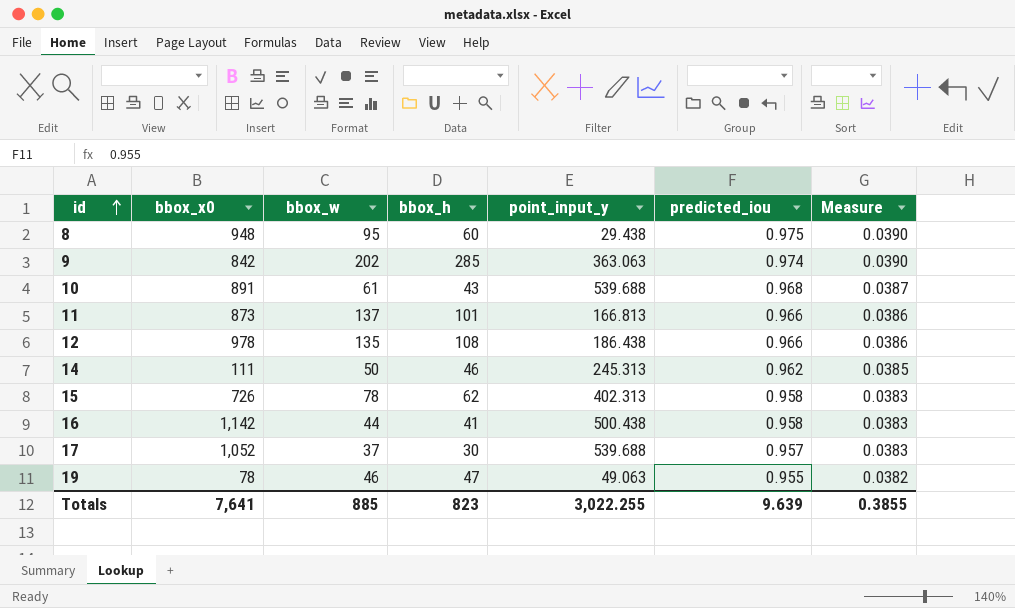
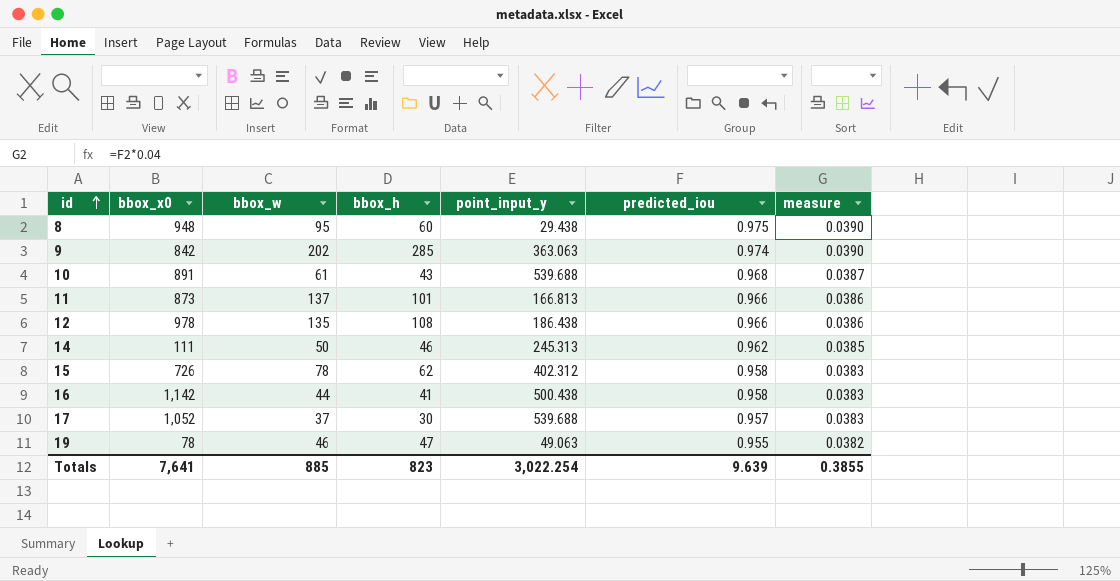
column name: Measure -> measure
15 | point_input_y: 402.313 -> 402.312
Totals | point_input_y: 3,022.255 -> 3,022.254

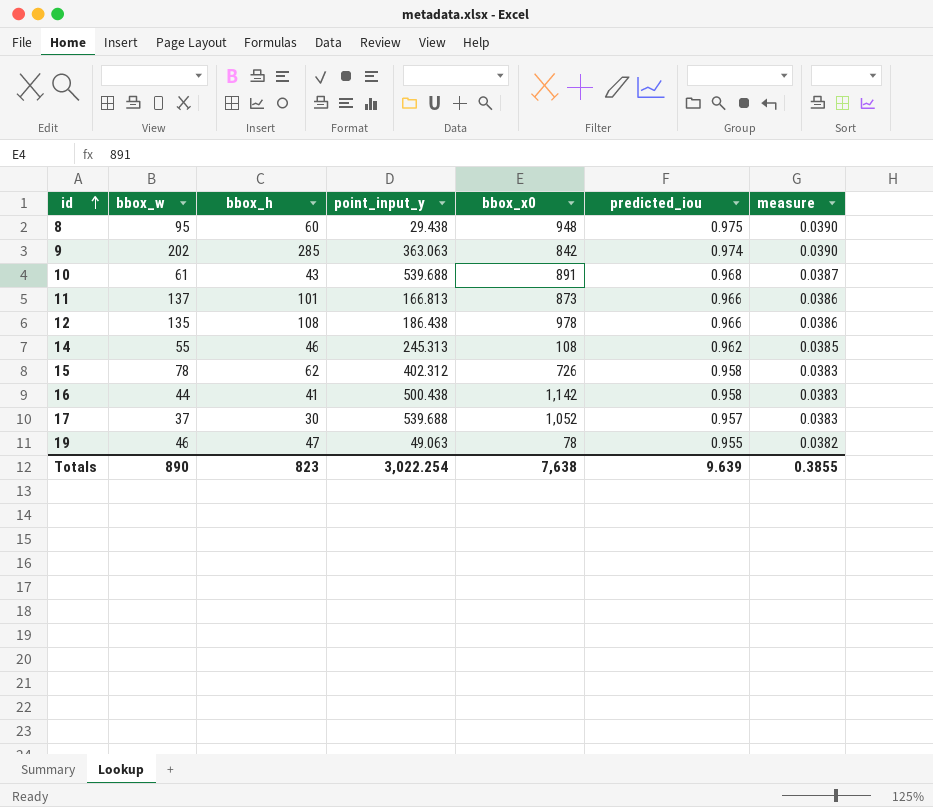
column bbox_x0 | position: 2 -> 5
14 | bbox_w: 50 -> 55
14 | bbox_x0: 111 -> 108
Totals | bbox_w: 885 -> 890
Totals | bbox_x0: 7,641 -> 7,638

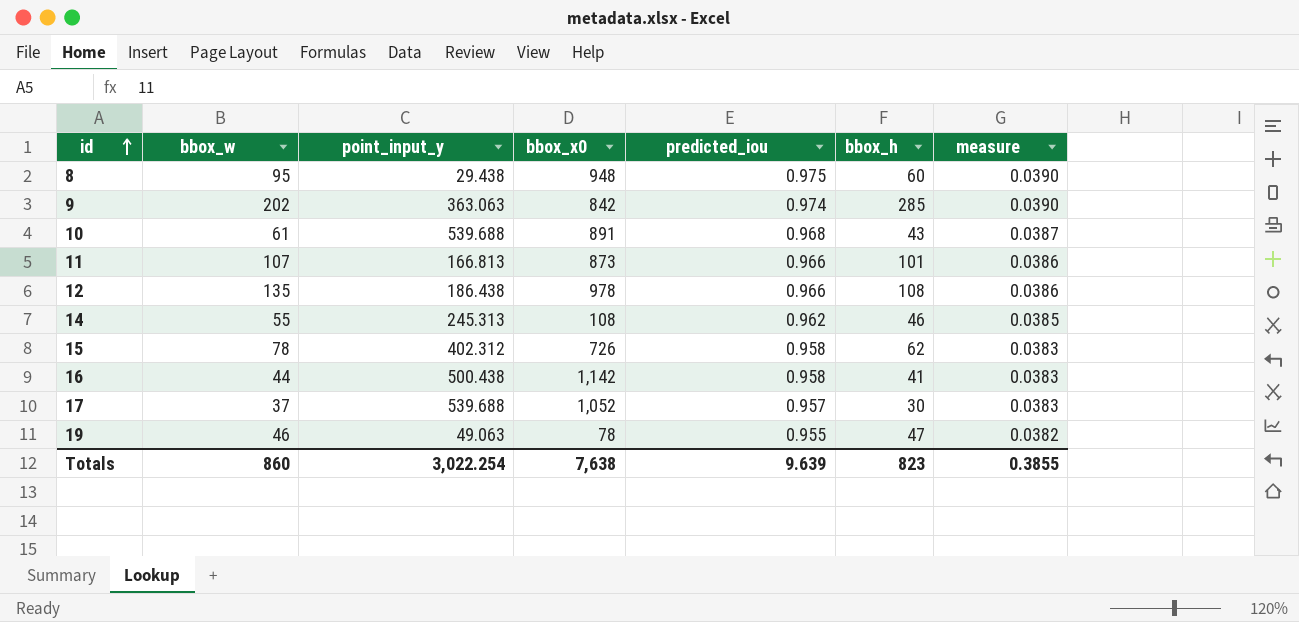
column bbox_h | position: 3 -> 6
11 | bbox_w: 137 -> 107
Totals | bbox_w: 890 -> 860

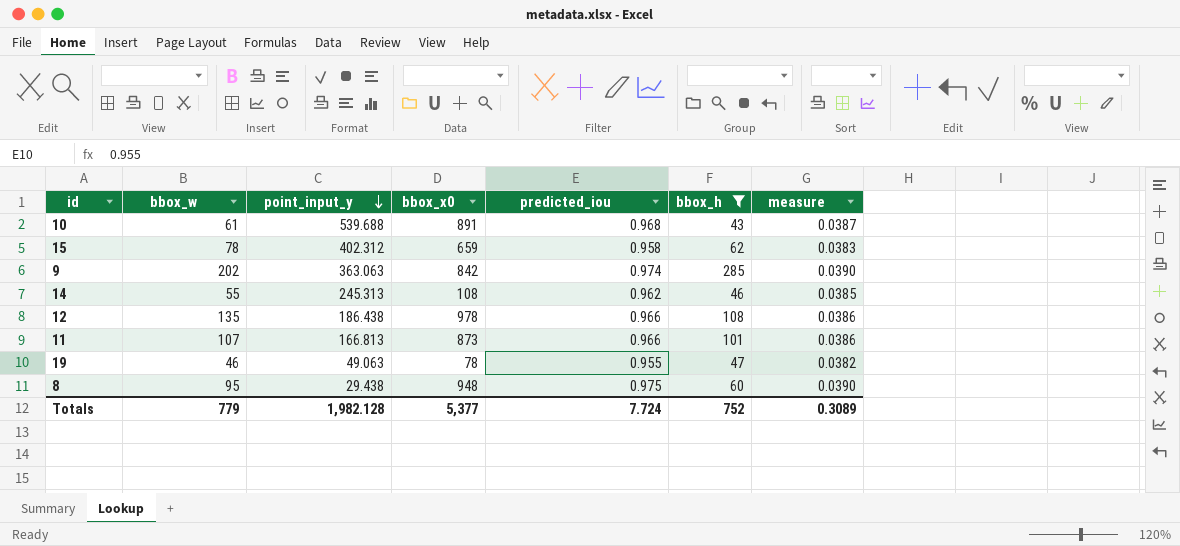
filter: none -> bbox_h >= 43
row order: id ascending -> point_input_y descending
15 | bbox_x0: 726 -> 659
Totals | bbox_w: 860 -> 779
Totals | point_input_y: 3,022.254 -> 1,982.128
Totals | bbox_x0: 7,638 -> 5,377
Totals | predicted_iou: 9.639 -> 7.724
Totals | bbox_h: 823 -> 752
Totals | measure: 0.3855 -> 0.3089

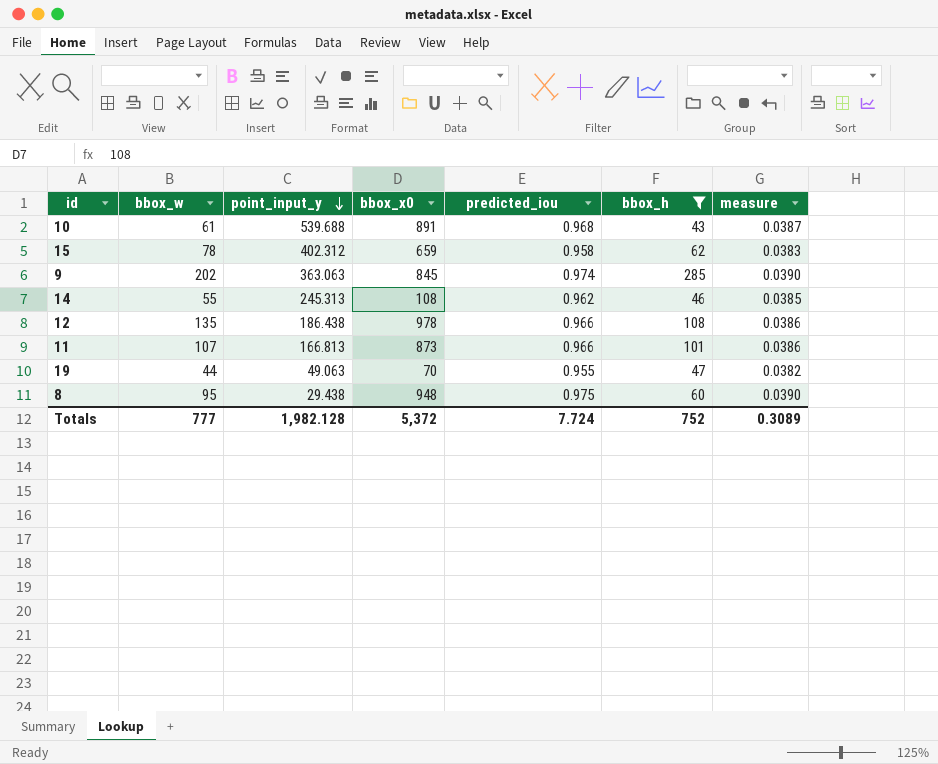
9 | bbox_x0: 842 -> 845
19 | bbox_w: 46 -> 44
19 | bbox_x0: 78 -> 70
Totals | bbox_w: 779 -> 777
Totals | bbox_x0: 5,377 -> 5,372

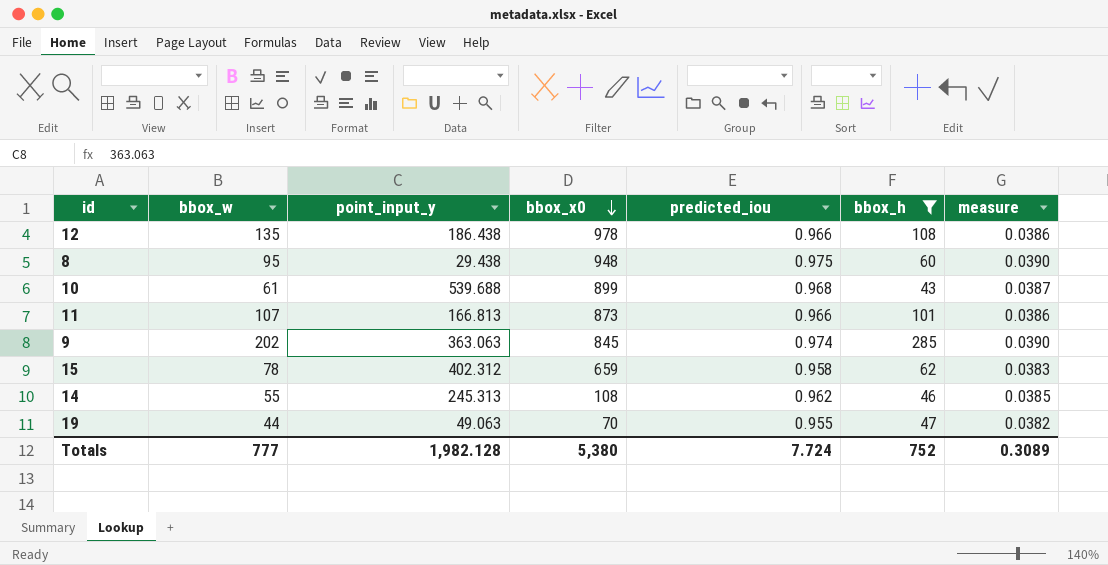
row order: point_input_y descending -> bbox_x0 descending
10 | bbox_x0: 891 -> 899
Totals | bbox_x0: 5,372 -> 5,380

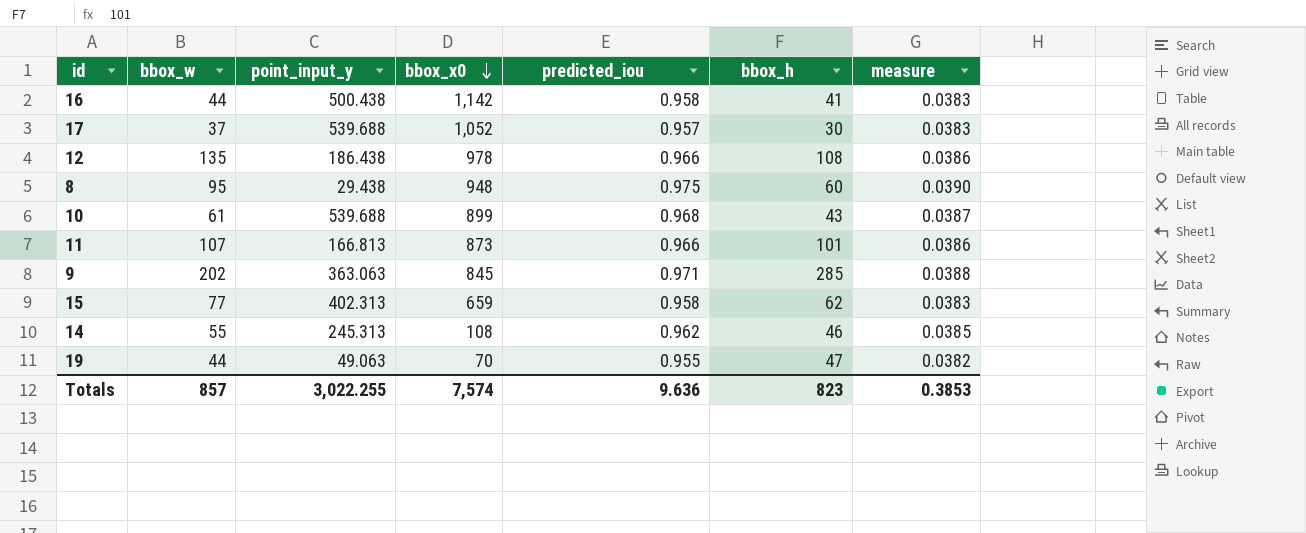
filter: bbox_h >= 43 -> none
9 | predicted_iou: 0.974 -> 0.971
9 | measure: 0.0390 -> 0.0388
15 | bbox_w: 78 -> 77
15 | point_input_y: 402.312 -> 402.313
Totals | bbox_w: 777 -> 857
Totals | point_input_y: 1,982.128 -> 3,022.255
Totals | bbox_x0: 5,380 -> 7,574
Totals | predicted_iou: 7.724 -> 9.636
Totals | bbox_h: 752 -> 823
Totals | measure: 0.3089 -> 0.3853

